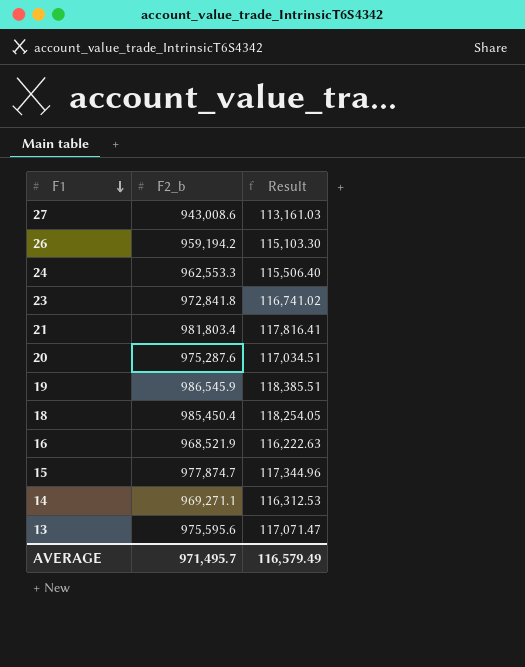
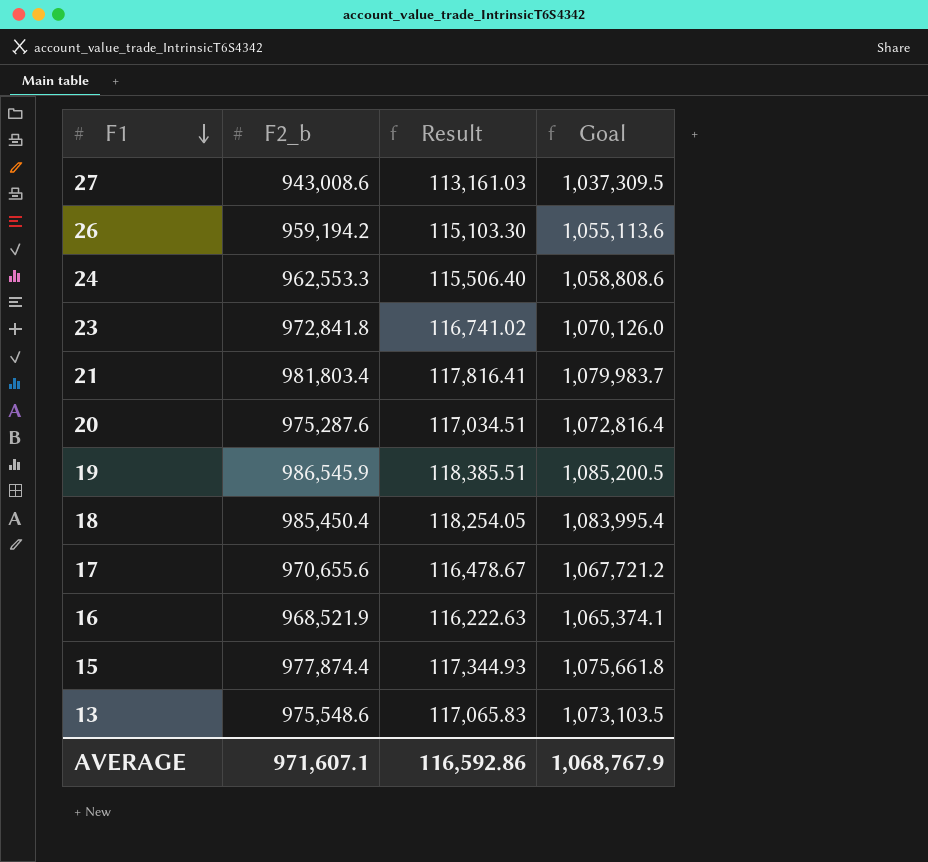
column Goal | formula: none -> [F2_b] * 1.1
row 14: 969,271.1 | 116,312.53 -> none
row 17: none -> 970,655.6 | 116,478.67 | 1,067,721.2
15 | F2_b: 977,874.7 -> 977,874.4
15 | Result: 117,344.96 -> 117,344.93
13 | F2_b: 975,595.6 -> 975,548.6
13 | Result: 117,071.47 -> 117,065.83
AVERAGE | F2_b: 971,495.7 -> 971,607.1
AVERAGE | Result: 116,579.49 -> 116,592.86

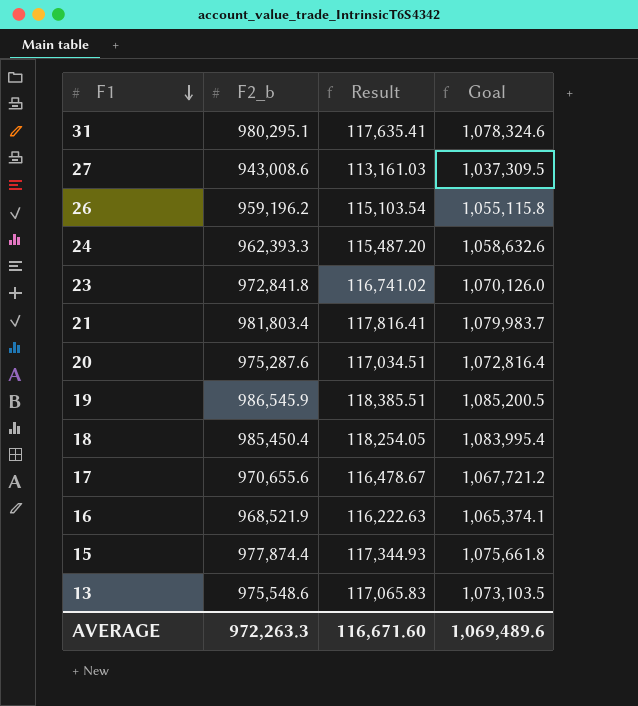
row 31: none -> 980,295.1 | 117,635.41 | 1,078,324.6
26 | F2_b: 959,194.2 -> 959,196.2
26 | Result: 115,103.30 -> 115,103.54
26 | Goal: 1,055,113.6 -> 1,055,115.8
24 | F2_b: 962,553.3 -> 962,393.3
24 | Result: 115,506.40 -> 115,487.20
24 | Goal: 1,058,808.6 -> 1,058,632.6
AVERAGE | F2_b: 971,607.1 -> 972,263.3
AVERAGE | Result: 116,592.86 -> 116,671.60
AVERAGE | Goal: 1,068,767.9 -> 1,069,489.6

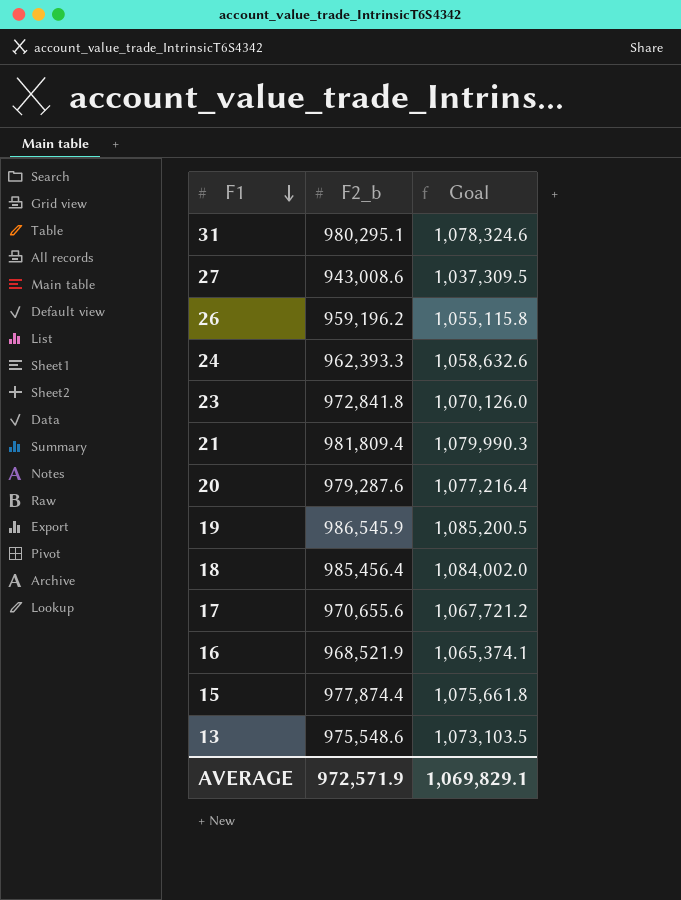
column Result | formula: [F2_b] * 0.12 -> none
21 | F2_b: 981,803.4 -> 981,809.4
21 | Goal: 1,079,983.7 -> 1,079,990.3
20 | F2_b: 975,287.6 -> 979,287.6
20 | Goal: 1,072,816.4 -> 1,077,216.4
18 | F2_b: 985,450.4 -> 985,456.4
18 | Goal: 1,083,995.4 -> 1,084,002.0
AVERAGE | F2_b: 972,263.3 -> 972,571.9
AVERAGE | Goal: 1,069,489.6 -> 1,069,829.1

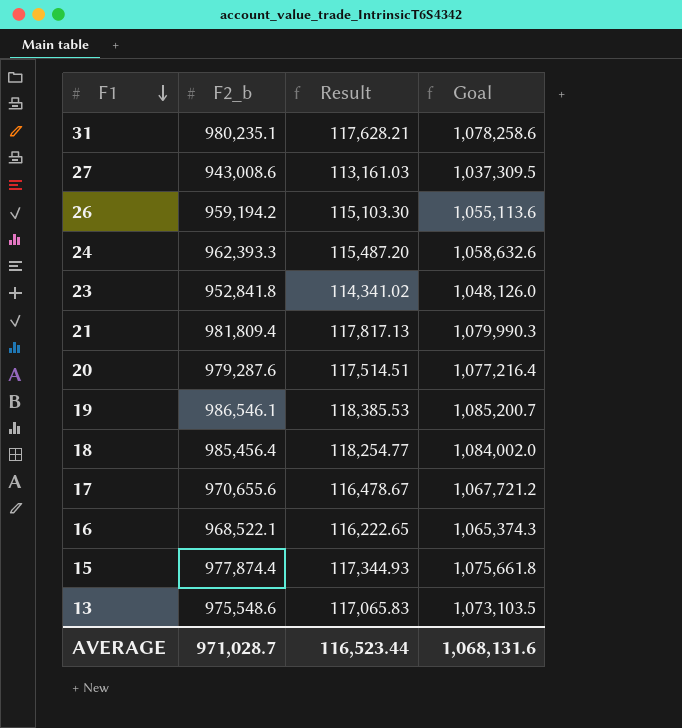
column Result | formula: none -> [F2_b] * 0.12
31 | F2_b: 980,295.1 -> 980,235.1
31 | Goal: 1,078,324.6 -> 1,078,258.6
26 | F2_b: 959,196.2 -> 959,194.2
26 | Goal: 1,055,115.8 -> 1,055,113.6
23 | F2_b: 972,841.8 -> 952,841.8
23 | Goal: 1,070,126.0 -> 1,048,126.0
19 | F2_b: 986,545.9 -> 986,546.1
19 | Goal: 1,085,200.5 -> 1,085,200.7
16 | F2_b: 968,521.9 -> 968,522.1
16 | Goal: 1,065,374.1 -> 1,065,374.3
AVERAGE | F2_b: 972,571.9 -> 971,028.7
AVERAGE | Goal: 1,069,829.1 -> 1,068,131.6

